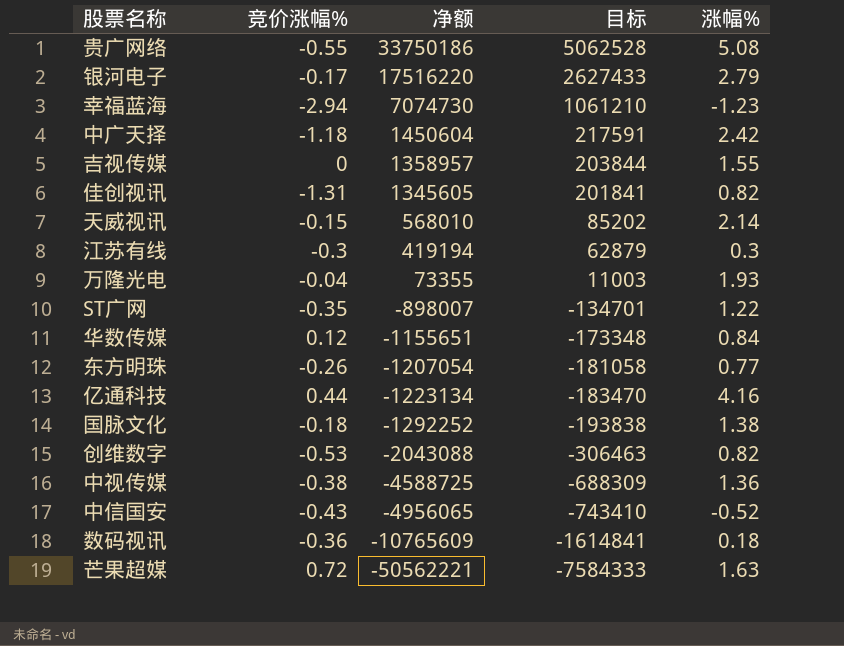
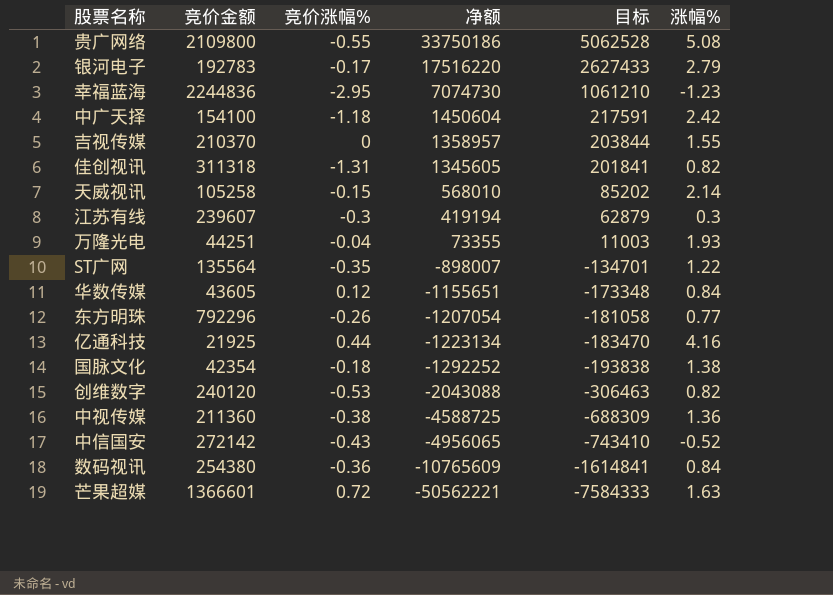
column 竞价金额 | position: none -> 2
幸福蓝海 | 竞价涨幅%: -2.94 -> -2.95
数码视讯 | 涨幅%: 0.18 -> 0.84

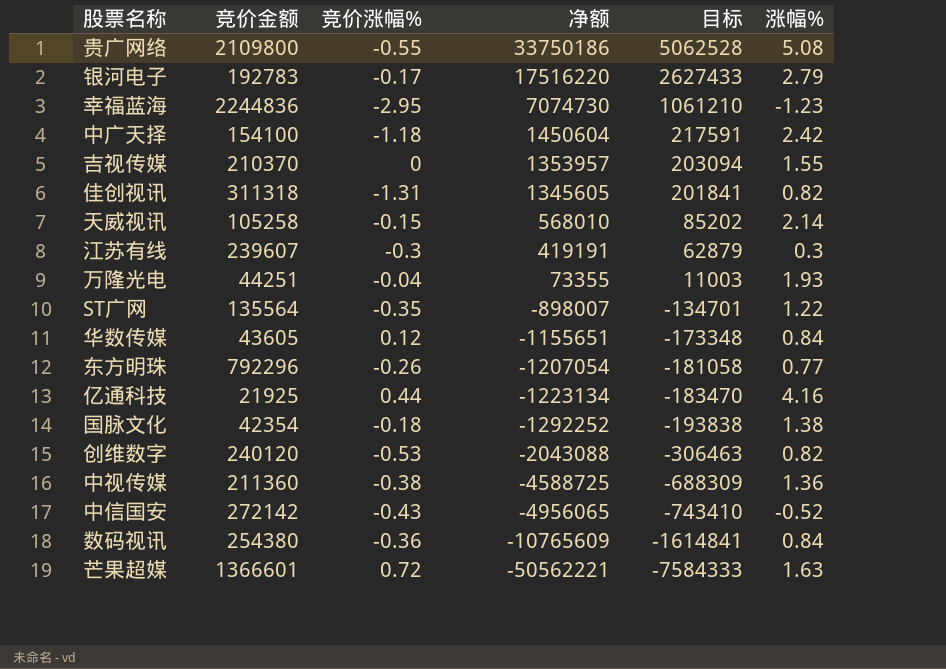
吉视传媒 | 净额: 1358957 -> 1353957
吉视传媒 | 目标: 203844 -> 203094
江苏有线 | 净额: 419194 -> 419191

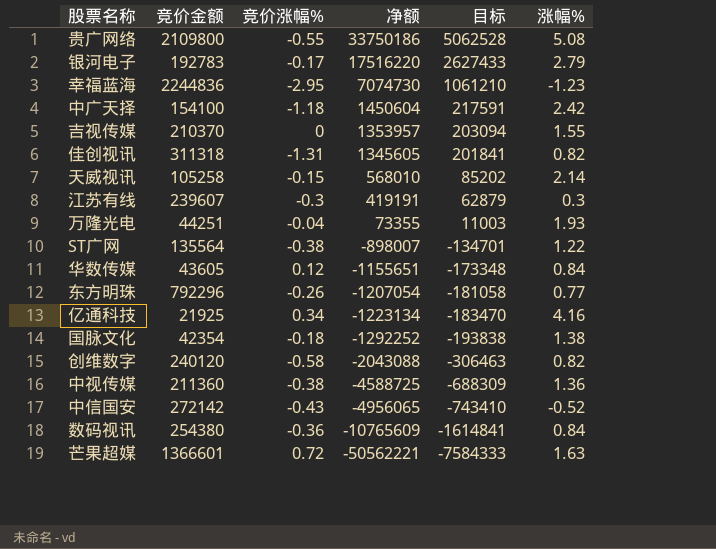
ST广网 | 竞价涨幅%: -0.35 -> -0.38
亿通科技 | 竞价涨幅%: 0.44 -> 0.34
创维数字 | 竞价涨幅%: -0.53 -> -0.58

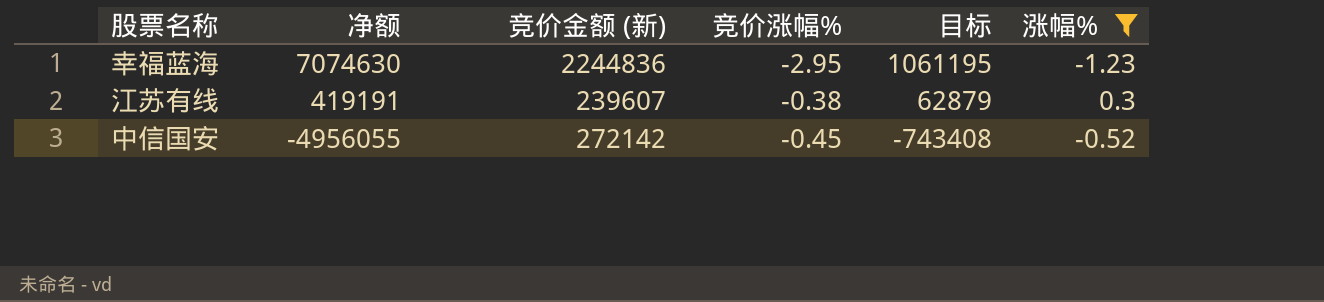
filter: none -> 涨幅% <= 0.3
column 净额 | position: 4 -> 2
column name: 竞价金额 -> 竞价金额 (新)
幸福蓝海 | 净额: 7074730 -> 7074630
幸福蓝海 | 目标: 1061210 -> 1061195
江苏有线 | 竞价涨幅%: -0.3 -> -0.38
中信国安 | 净额: -4956065 -> -4956055
中信国安 | 竞价涨幅%: -0.43 -> -0.45
中信国安 | 目标: -743410 -> -743408

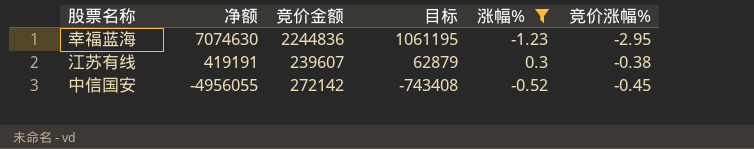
column name: 竞价金额 (新) -> 竞价金额
column 竞价涨幅% | position: 4 -> 6

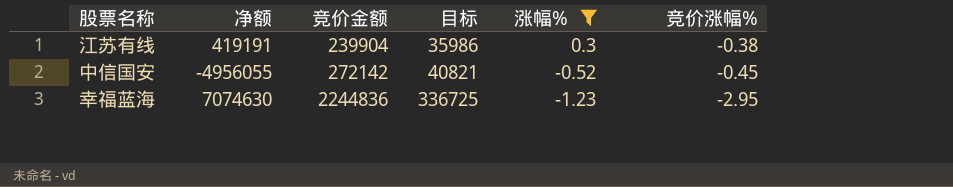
row order: 净额 descending -> 竞价金额 ascending
column 目标 | formula: [净额] * 0.15 -> [竞价金额] * 0.15
江苏有线 | 竞价金额: 239607 -> 239904

